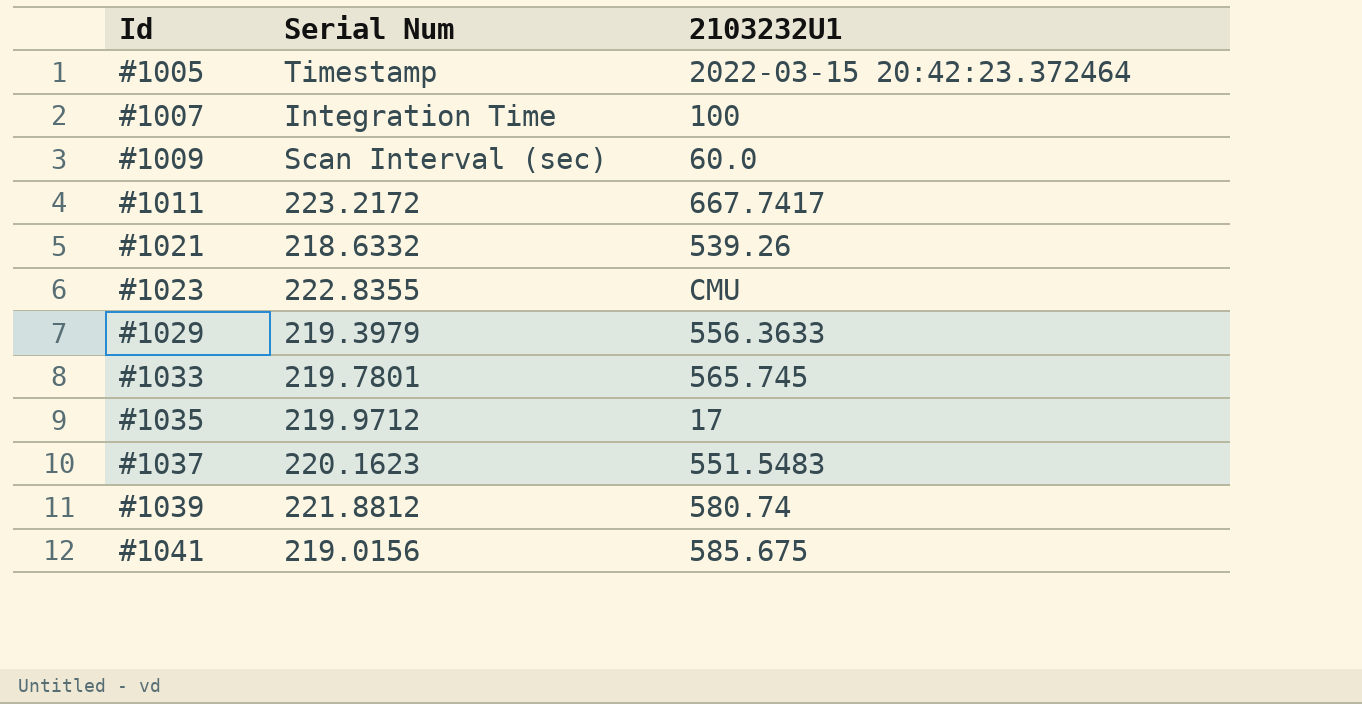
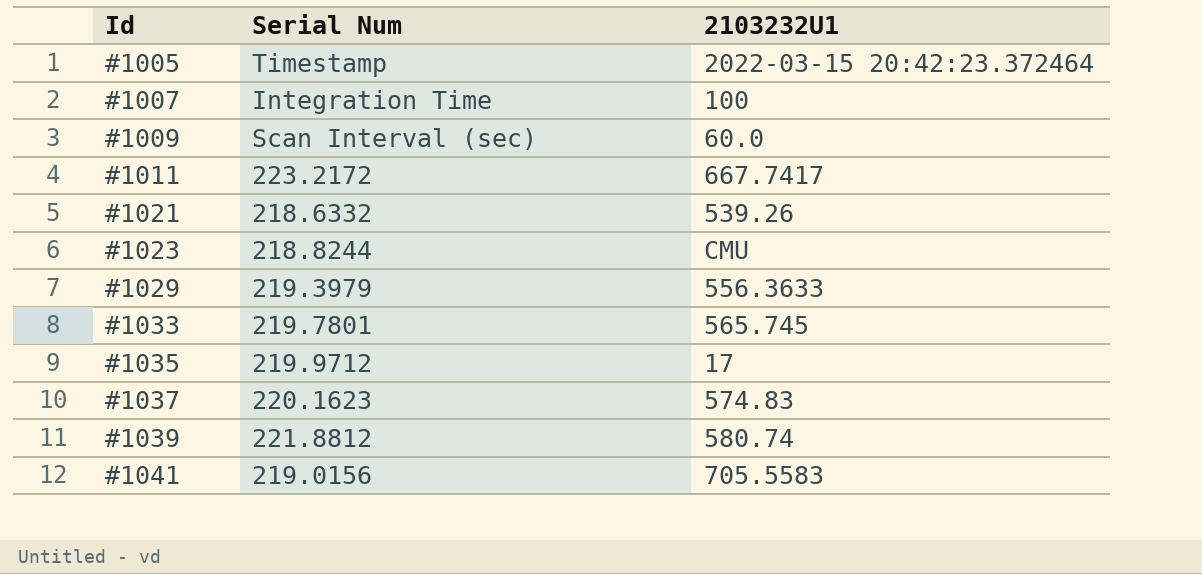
#1023 | Serial Num: 222.8355 -> 218.8244
#1037 | 2103232U1: 551.5483 -> 574.83
#1041 | 2103232U1: 585.675 -> 705.5583

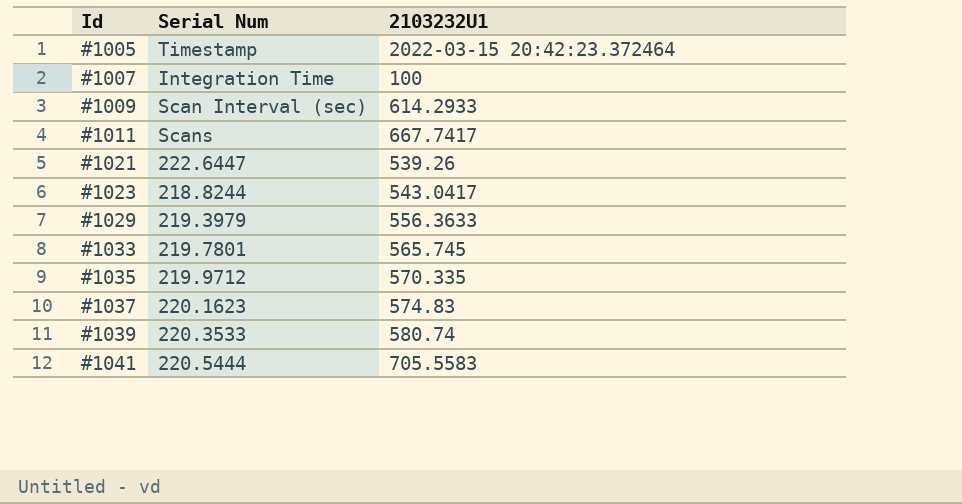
#1009 | 2103232U1: 60.0 -> 614.2933
#1011 | Serial Num: 223.2172 -> Scans
#1021 | Serial Num: 218.6332 -> 222.6447
#1023 | 2103232U1: CMU -> 543.0417
#1035 | 2103232U1: 17 -> 570.335
#1039 | Serial Num: 221.8812 -> 220.3533
#1041 | Serial Num: 219.0156 -> 220.5444

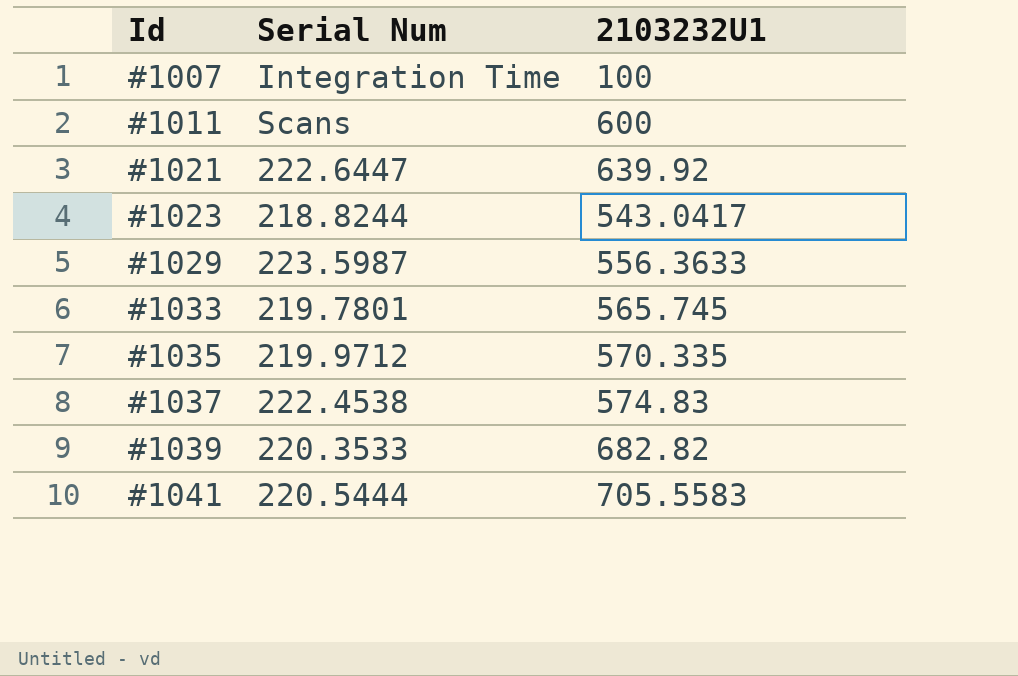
row #1005: Timestamp | 2022-03-15 20:42:23.372464 -> none
row #1009: Scan Interval (sec) | 614.2933 -> none
#1011 | 2103232U1: 667.7417 -> 600
#1021 | 2103232U1: 539.26 -> 639.92
#1029 | Serial Num: 219.3979 -> 223.5987
#1037 | Serial Num: 220.1623 -> 222.4538
#1039 | 2103232U1: 580.74 -> 682.82

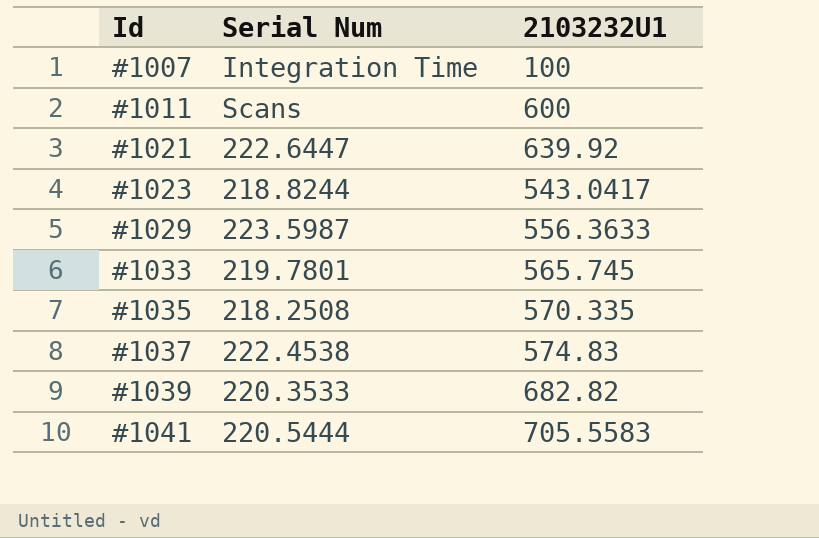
#1035 | Serial Num: 219.9712 -> 218.2508

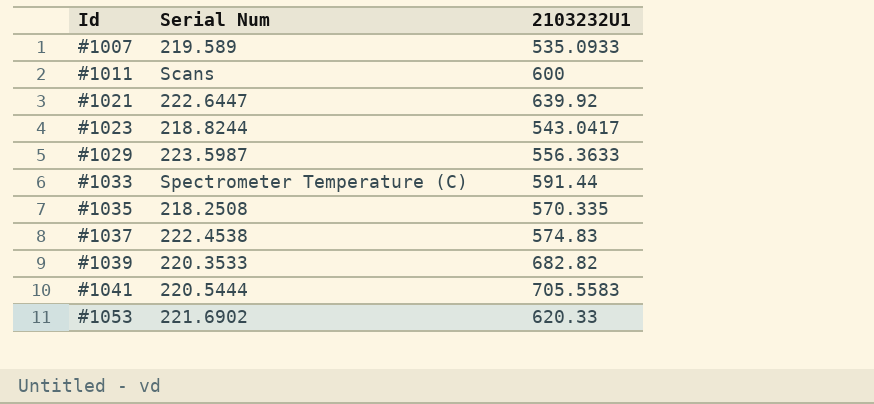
#1007 | Serial Num: Integration Time -> 219.589
#1007 | 2103232U1: 100 -> 535.0933
#1033 | Serial Num: 219.7801 -> Spectrometer Temperature (C)
#1033 | 2103232U1: 565.745 -> 591.44
row #1053: none -> 221.6902 | 620.33

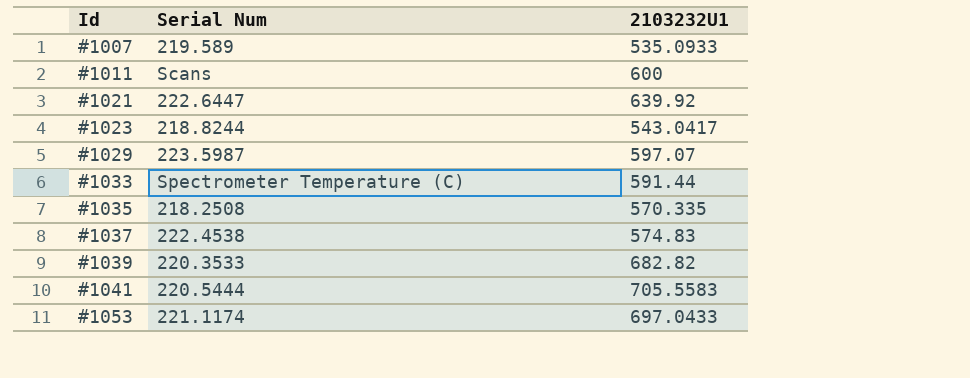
#1029 | 2103232U1: 556.3633 -> 597.07
#1053 | Serial Num: 221.6902 -> 221.1174
#1053 | 2103232U1: 620.33 -> 697.0433

